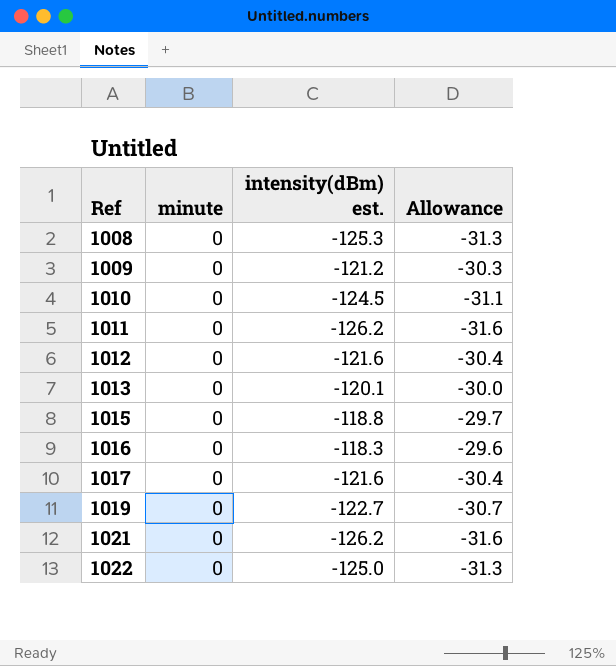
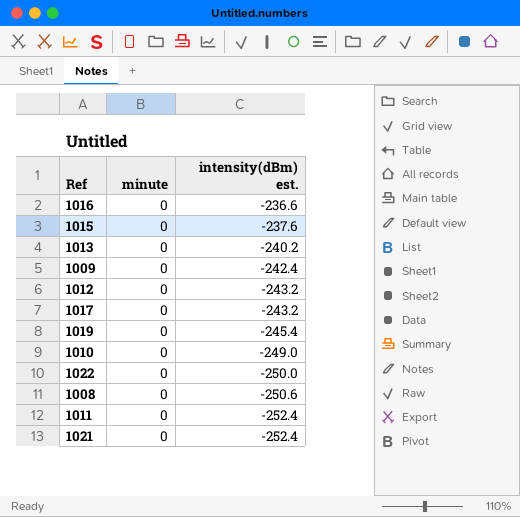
row order: Ref ascending -> intensity(dBm) est. descending
column Allowance | formula: [intensity(dBm) est.] * 0.25 -> none
1016 | intensity(dBm) est.: -118.3 -> -236.6
1015 | intensity(dBm) est.: -118.8 -> -237.6
1013 | intensity(dBm) est.: -120.1 -> -240.2
1009 | intensity(dBm) est.: -121.2 -> -242.4
1012 | intensity(dBm) est.: -121.6 -> -243.2
1017 | intensity(dBm) est.: -121.6 -> -243.2
1019 | intensity(dBm) est.: -122.7 -> -245.4
1010 | intensity(dBm) est.: -124.5 -> -249.0
1022 | intensity(dBm) est.: -125.0 -> -250.0
1008 | intensity(dBm) est.: -125.3 -> -250.6
1011 | intensity(dBm) est.: -126.2 -> -252.4
1021 | intensity(dBm) est.: -126.2 -> -252.4

